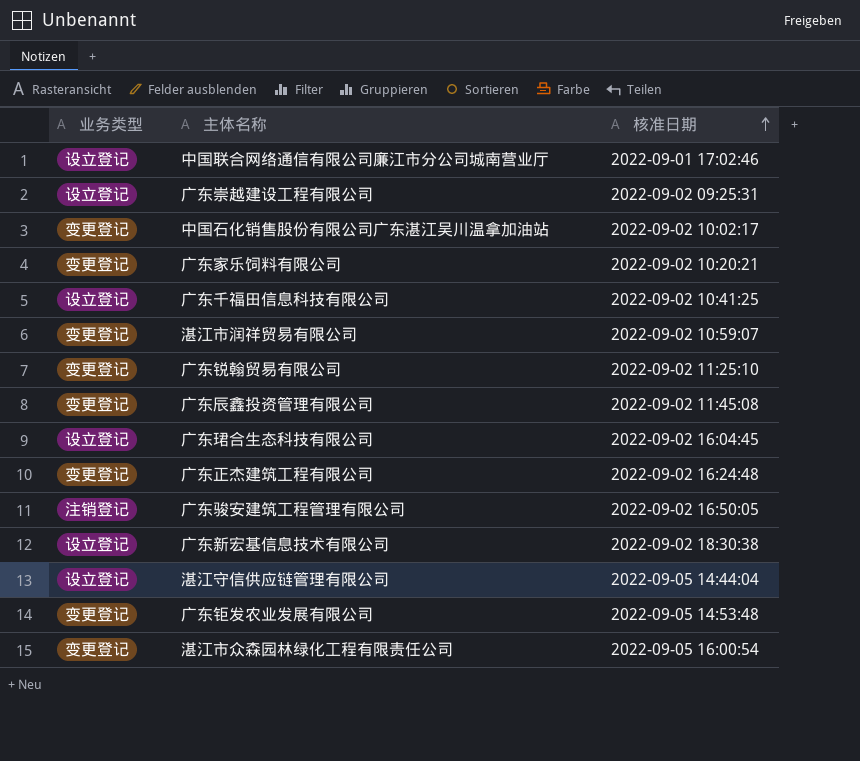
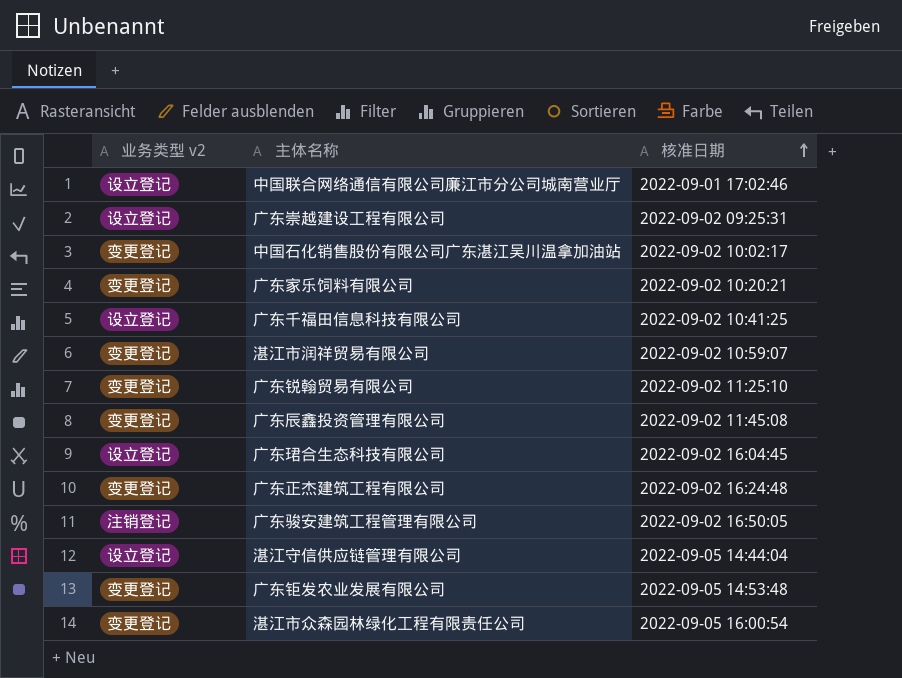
column name: 业务类型 -> 业务类型 v2
row 广东新宏基信息技术有限公司: 设立登记 | 2022-09-02 18:30:38 -> none

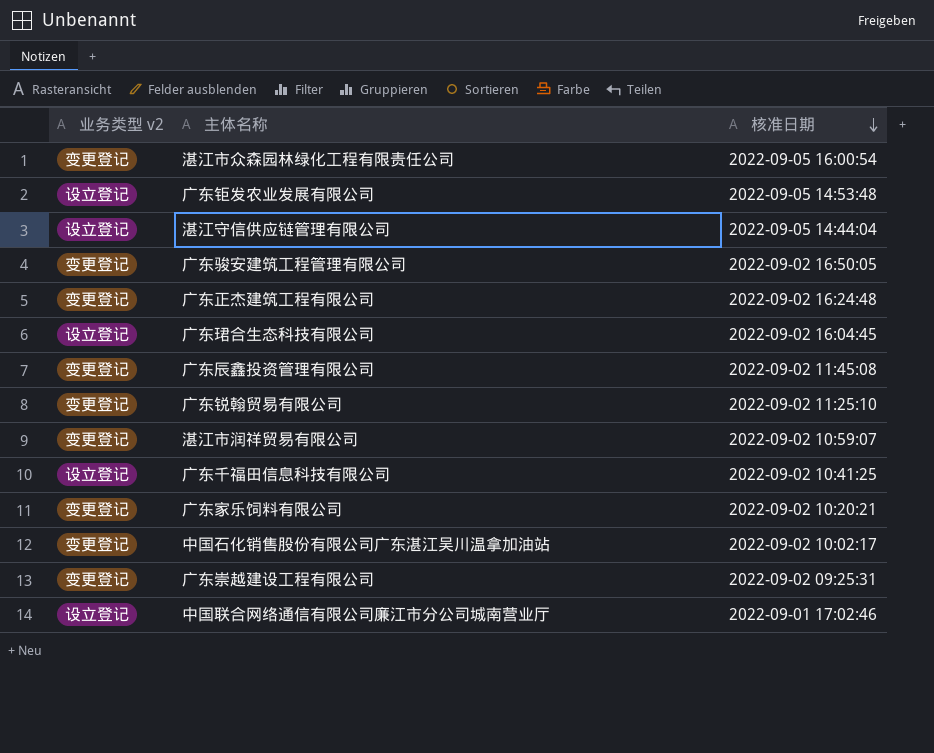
row order: 核准日期 ascending -> 核准日期 descending
广东钜发农业发展有限公司 | 业务类型 v2: 变更登记 -> 设立登记
广东骏安建筑工程管理有限公司 | 业务类型 v2: 注销登记 -> 变更登记
广东崇越建设工程有限公司 | 业务类型 v2: 设立登记 -> 变更登记

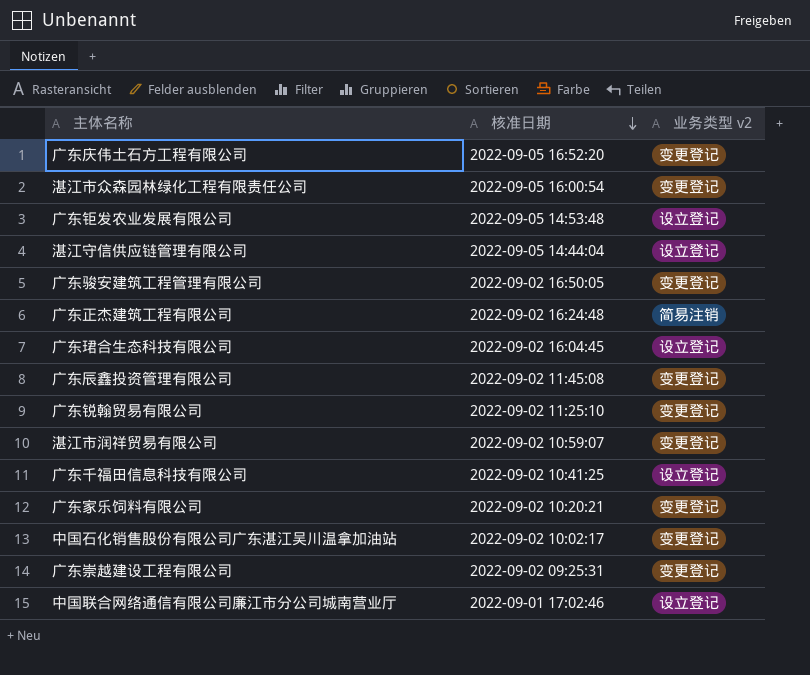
column 业务类型 v2 | position: 1 -> 3
row 广东庆伟土石方工程有限公司: none -> 2022-09-05 16:52:20 | 变更登记
广东正杰建筑工程有限公司 | 业务类型 v2: 变更登记 -> 简易注销

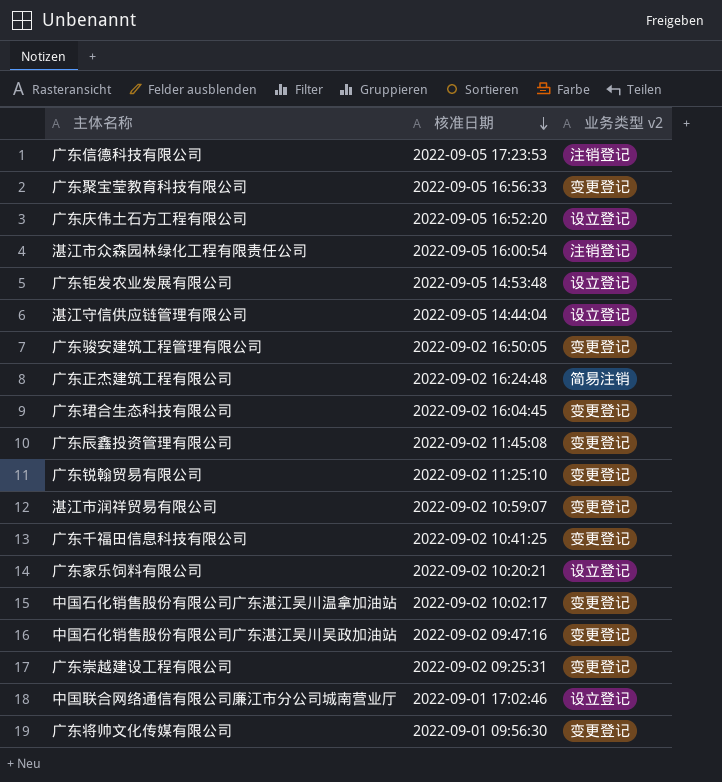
row 广东信德科技有限公司: none -> 2022-09-05 17:23:53 | 注销登记
row 广东聚宝莹教育科技有限公司: none -> 2022-09-05 16:56:33 | 变更登记
广东庆伟土石方工程有限公司 | 业务类型 v2: 变更登记 -> 设立登记
湛江市众森园林绿化工程有限责任公司 | 业务类型 v2: 变更登记 -> 注销登记
广东珺合生态科技有限公司 | 业务类型 v2: 设立登记 -> 变更登记
广东千福田信息科技有限公司 | 业务类型 v2: 设立登记 -> 变更登记
广东家乐饲料有限公司 | 业务类型 v2: 变更登记 -> 设立登记
row 中国石化销售股份有限公司广东湛江吴川吴政加油站: none -> 2022-09-02 09:47:16 | 变更登记
row 广东将帅文化传媒有限公司: none -> 2022-09-01 09:56:30 | 变更登记

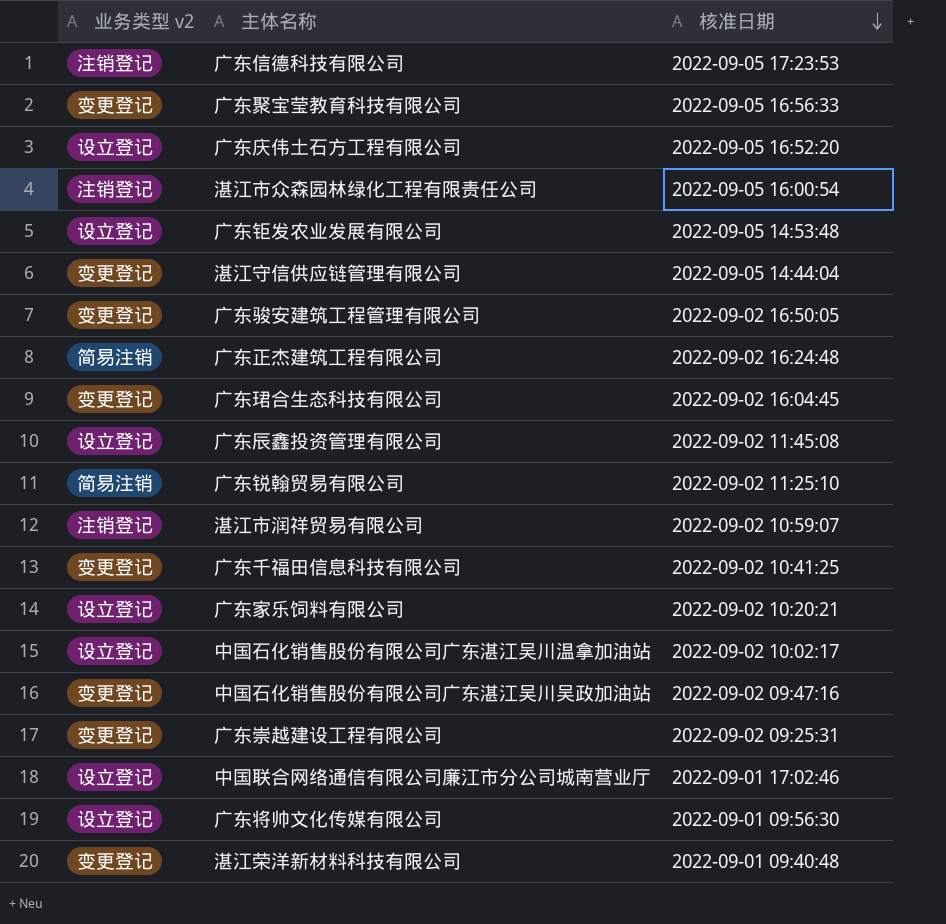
column 业务类型 v2 | position: 3 -> 1
湛江守信供应链管理有限公司 | 业务类型 v2: 设立登记 -> 变更登记
广东辰鑫投资管理有限公司 | 业务类型 v2: 变更登记 -> 设立登记
广东锐翰贸易有限公司 | 业务类型 v2: 变更登记 -> 简易注销
湛江市润祥贸易有限公司 | 业务类型 v2: 变更登记 -> 注销登记
中国石化销售股份有限公司广东湛江吴川温拿加油站 | 业务类型 v2: 变更登记 -> 设立登记
广东将帅文化传媒有限公司 | 业务类型 v2: 变更登记 -> 设立登记
row 湛江荣洋新材料科技有限公司: none -> 变更登记 | 2022-09-01 09:40:48

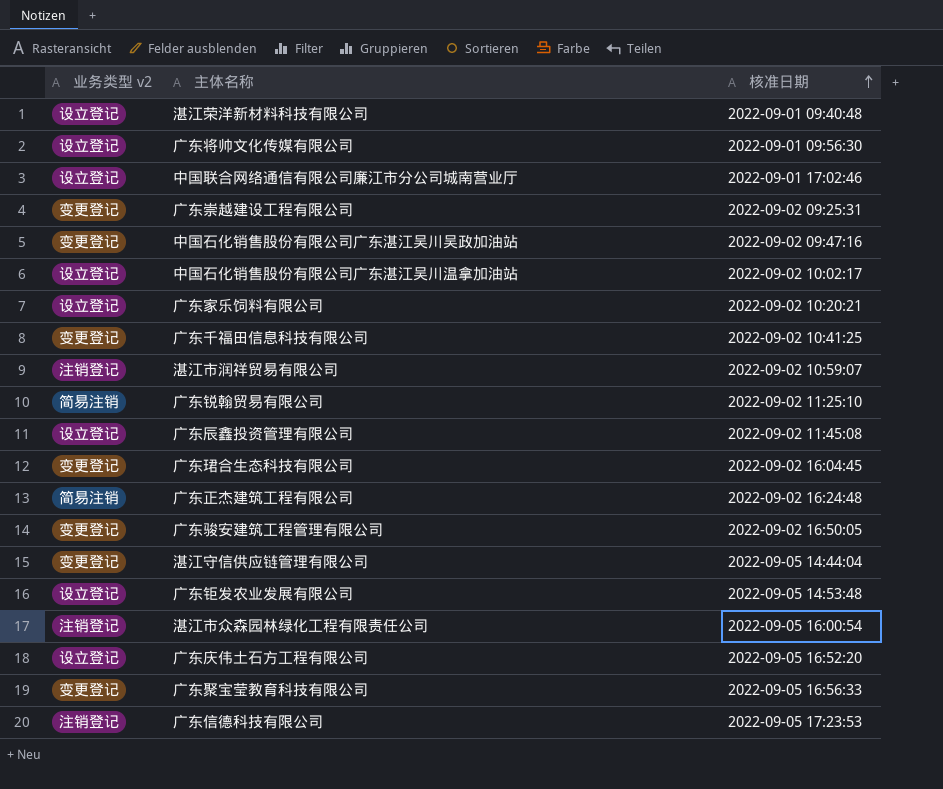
row order: 核准日期 descending -> 核准日期 ascending
湛江荣洋新材料科技有限公司 | 业务类型 v2: 变更登记 -> 设立登记

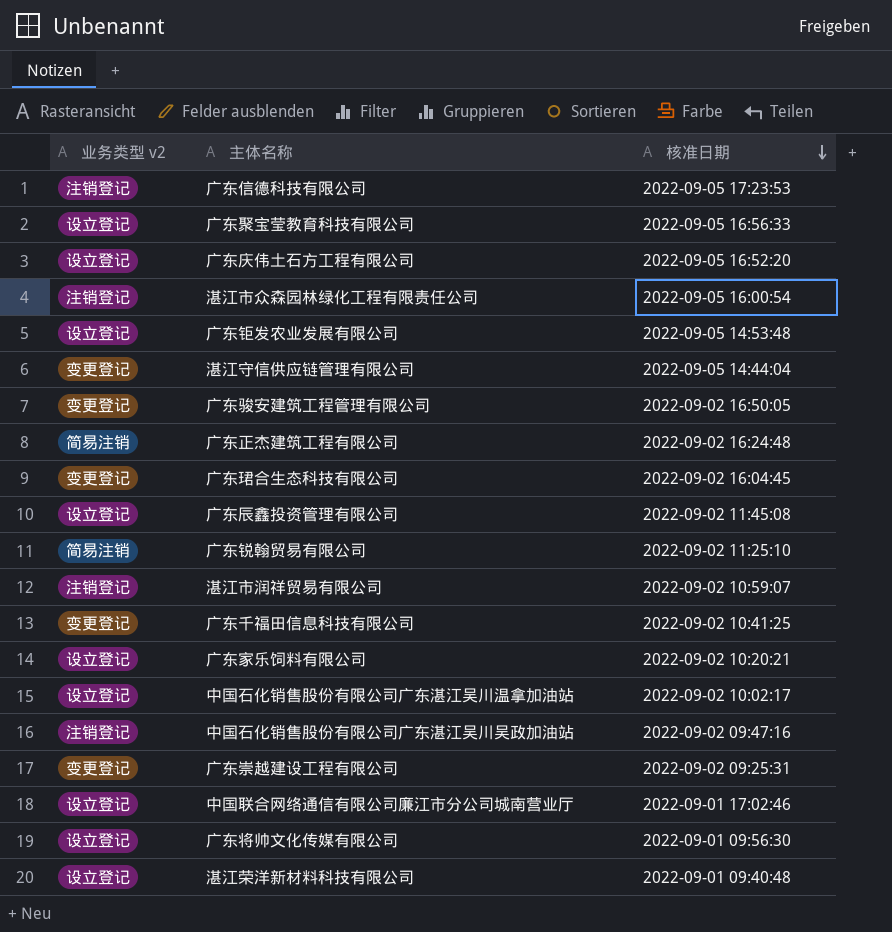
row order: 核准日期 ascending -> 核准日期 descending
广东聚宝莹教育科技有限公司 | 业务类型 v2: 变更登记 -> 设立登记
中国石化销售股份有限公司广东湛江吴川吴政加油站 | 业务类型 v2: 变更登记 -> 注销登记

